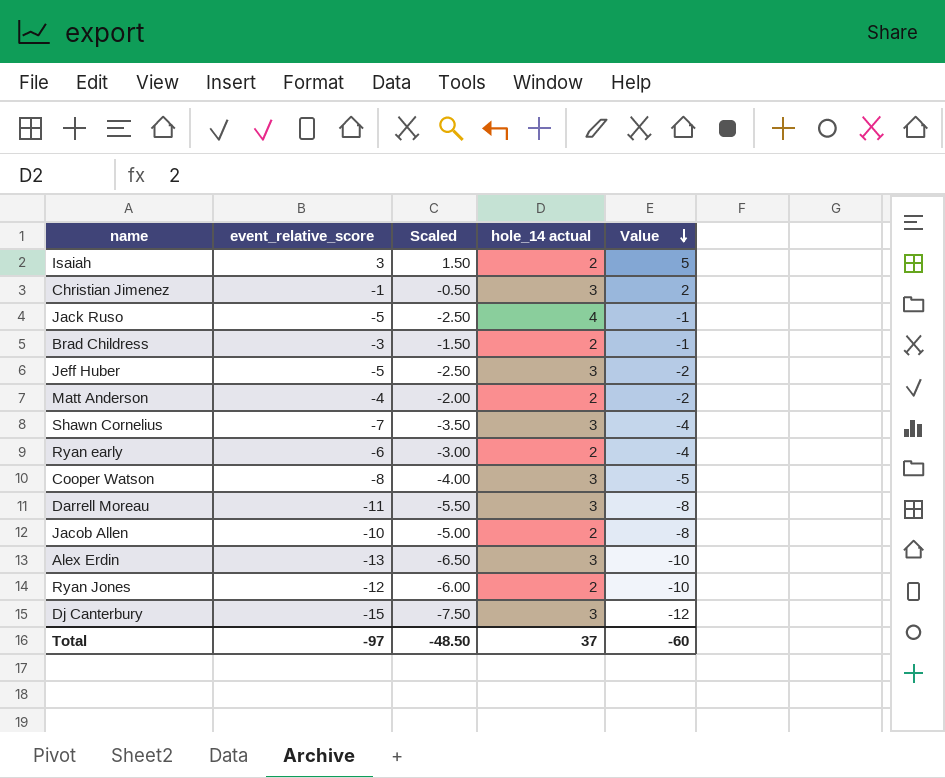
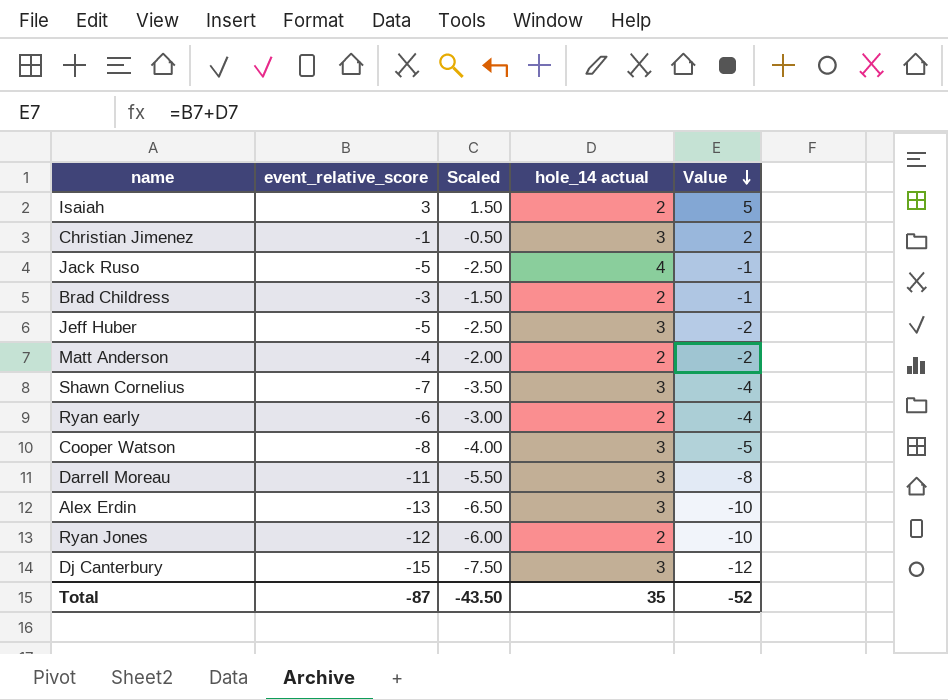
row Jacob Allen: -10 | -5.00 | 2 | -8 -> none
Total | event_relative_score: -97 -> -87
Total | Scaled: -48.50 -> -43.50
Total | hole_14 actual: 37 -> 35
Total | Value: -60 -> -52

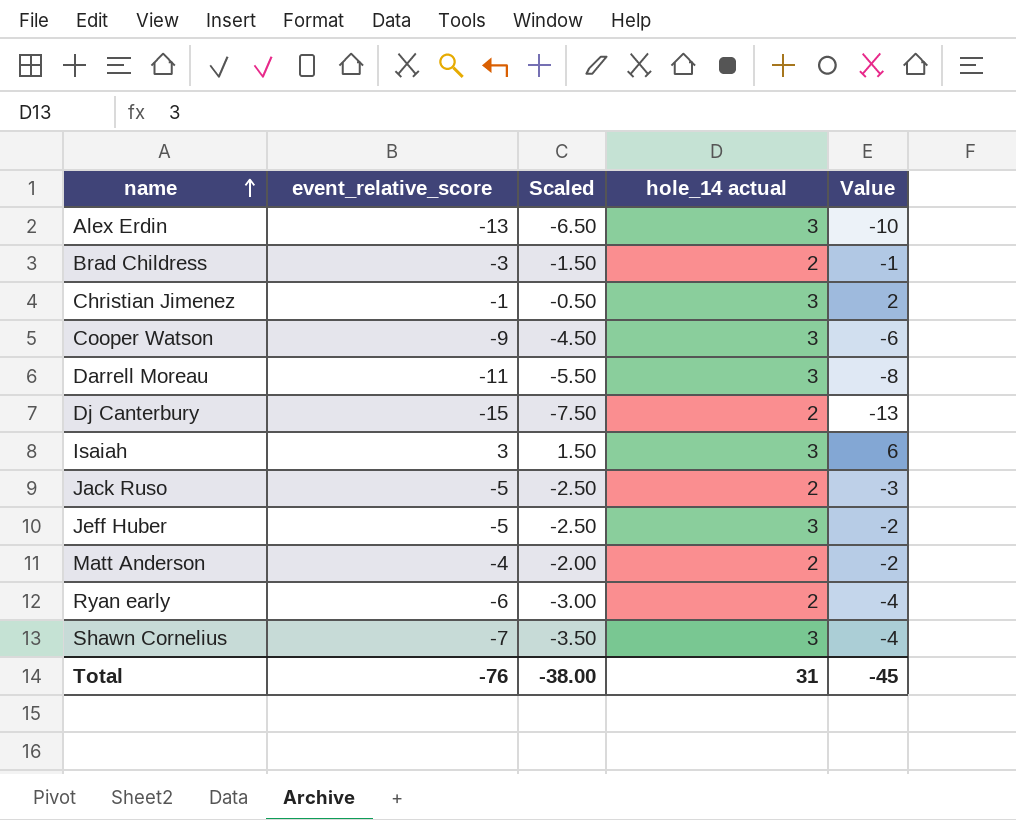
row order: Value descending -> name ascending
row Ryan Jones: -12 | -6.00 | 2 | -10 -> none
Cooper Watson | event_relative_score: -8 -> -9
Cooper Watson | Scaled: -4.00 -> -4.50
Cooper Watson | Value: -5 -> -6
Dj Canterbury | hole_14 actual: 3 -> 2
Dj Canterbury | Value: -12 -> -13
Isaiah | hole_14 actual: 2 -> 3
Isaiah | Value: 5 -> 6
Jack Ruso | hole_14 actual: 4 -> 2
Jack Ruso | Value: -1 -> -3
Total | event_relative_score: -87 -> -76
Total | Scaled: -43.50 -> -38.00
Total | hole_14 actual: 35 -> 31
Total | Value: -52 -> -45

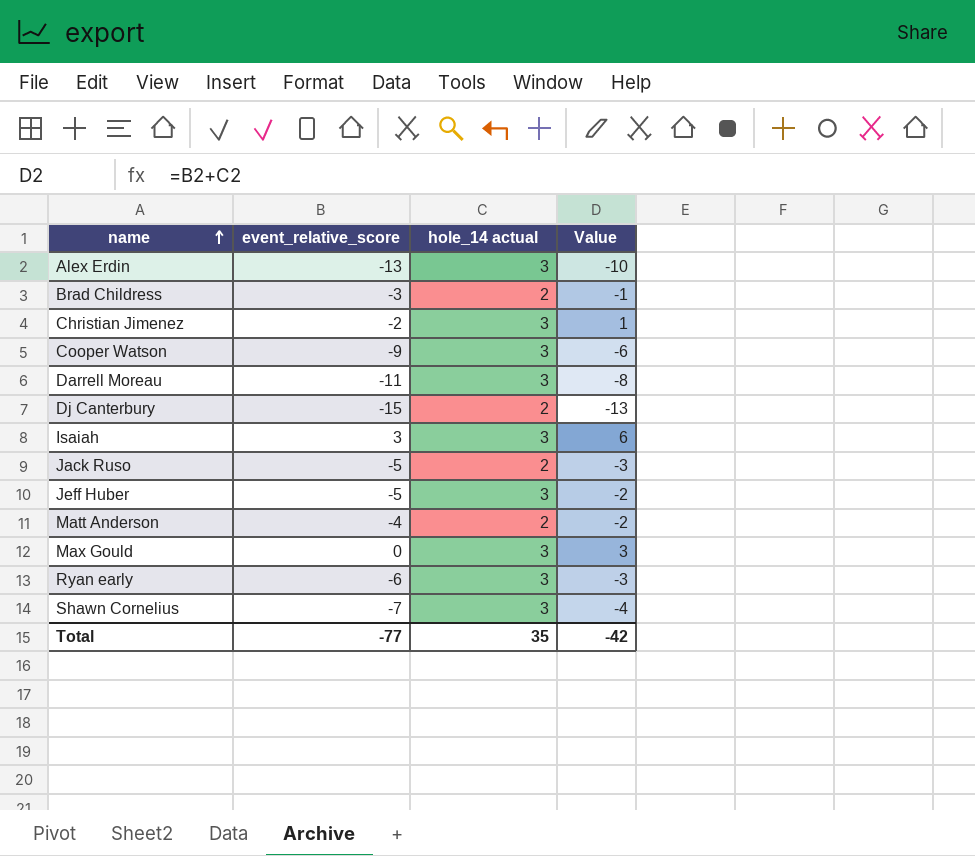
column Scaled | formula: [event_relative_score] * 0.5 -> none
Christian Jimenez | event_relative_score: -1 -> -2
Christian Jimenez | Value: 2 -> 1
row Max Gould: none -> 0 | 3 | 3
Ryan early | hole_14 actual: 2 -> 3
Ryan early | Value: -4 -> -3
Total | event_relative_score: -76 -> -77
Total | hole_14 actual: 31 -> 35
Total | Value: -45 -> -42

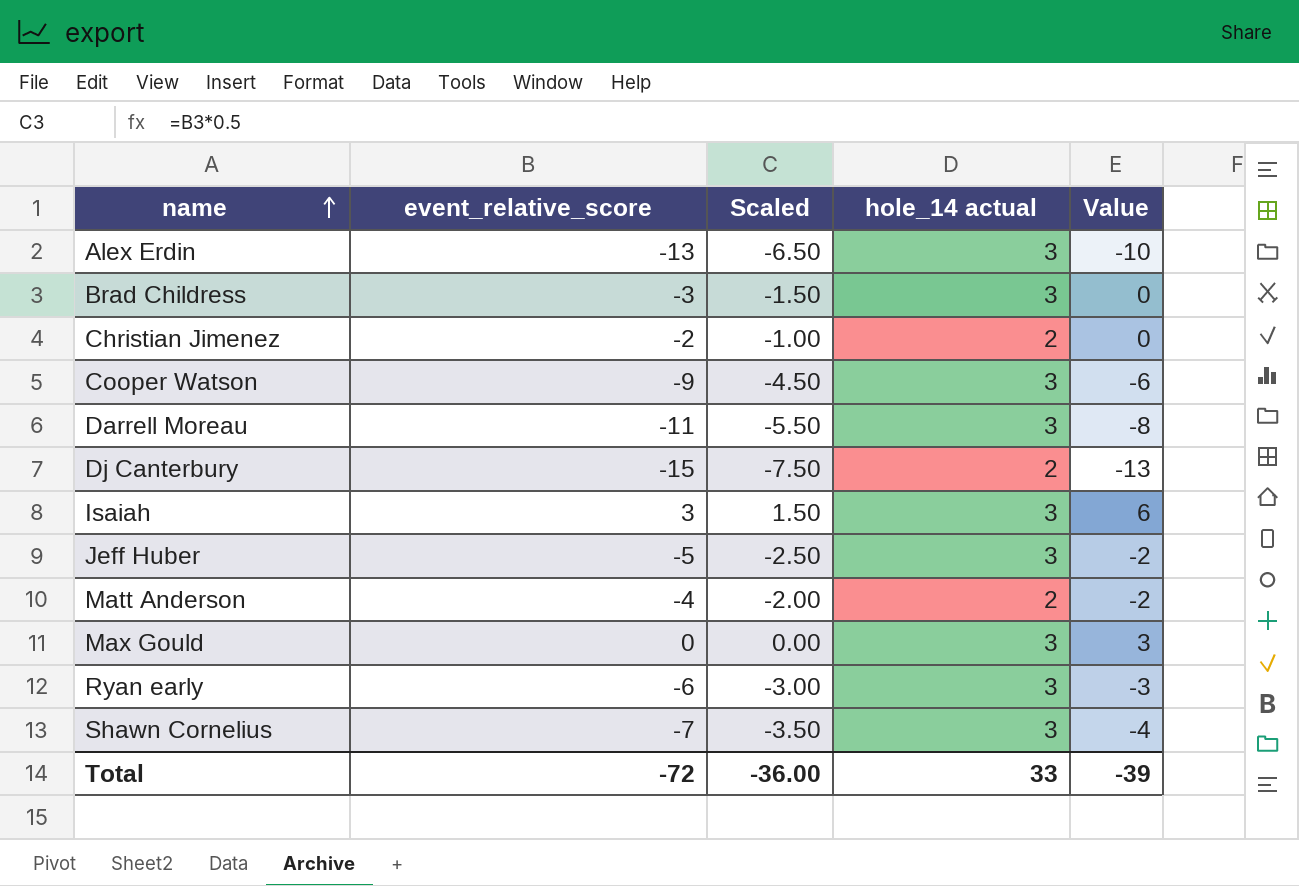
column Scaled | formula: none -> [event_relative_score] * 0.5
row Jack Ruso: -5 | 2 | -3 -> none
Brad Childress | hole_14 actual: 2 -> 3
Brad Childress | Value: -1 -> 0
Christian Jimenez | hole_14 actual: 3 -> 2
Christian Jimenez | Value: 1 -> 0
Total | event_relative_score: -77 -> -72
Total | hole_14 actual: 35 -> 33
Total | Value: -42 -> -39

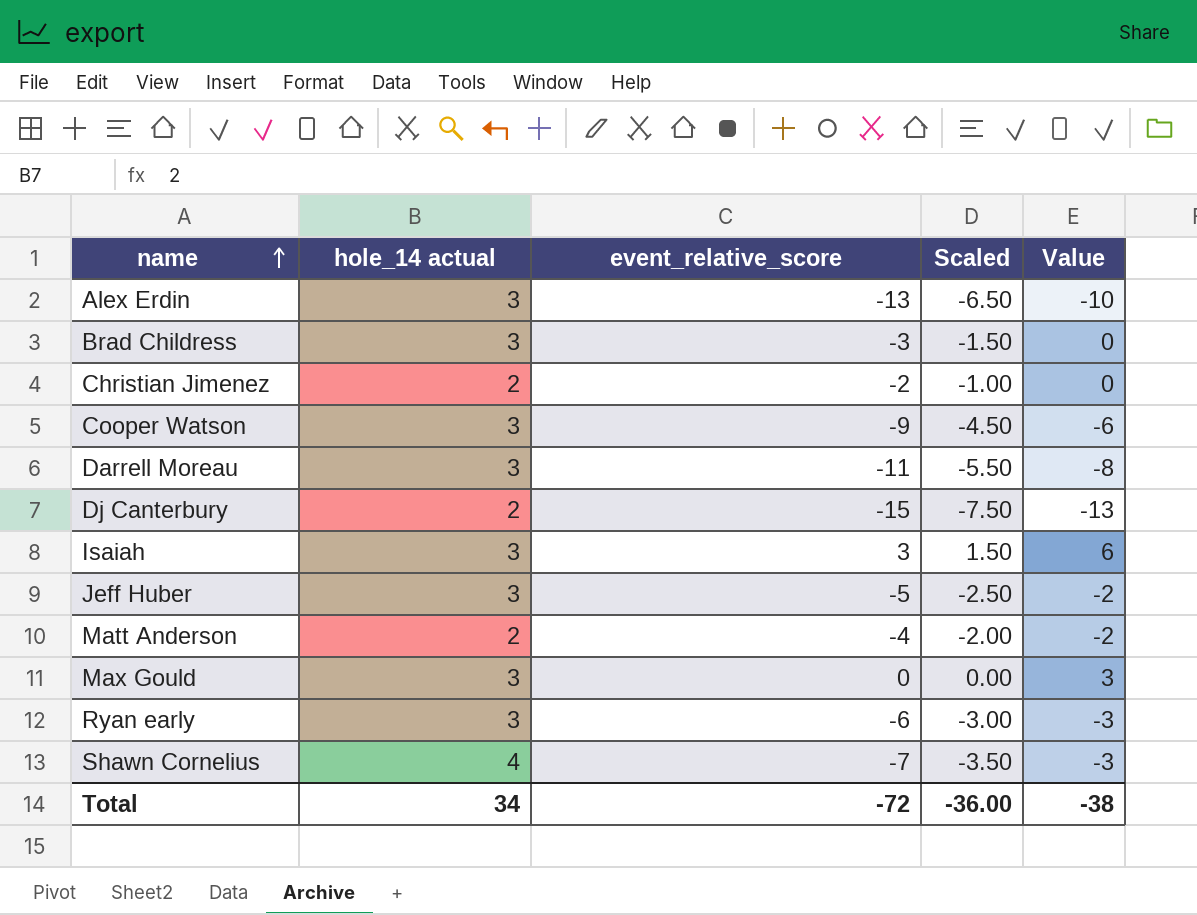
column hole_14 actual | position: 4 -> 2
Shawn Cornelius | hole_14 actual: 3 -> 4
Shawn Cornelius | Value: -4 -> -3
Total | hole_14 actual: 33 -> 34
Total | Value: -39 -> -38

